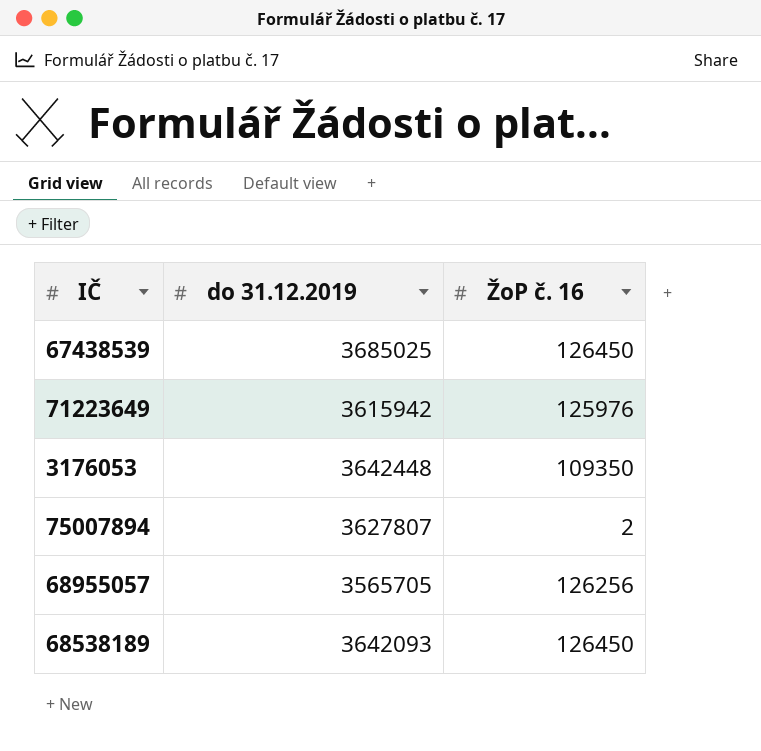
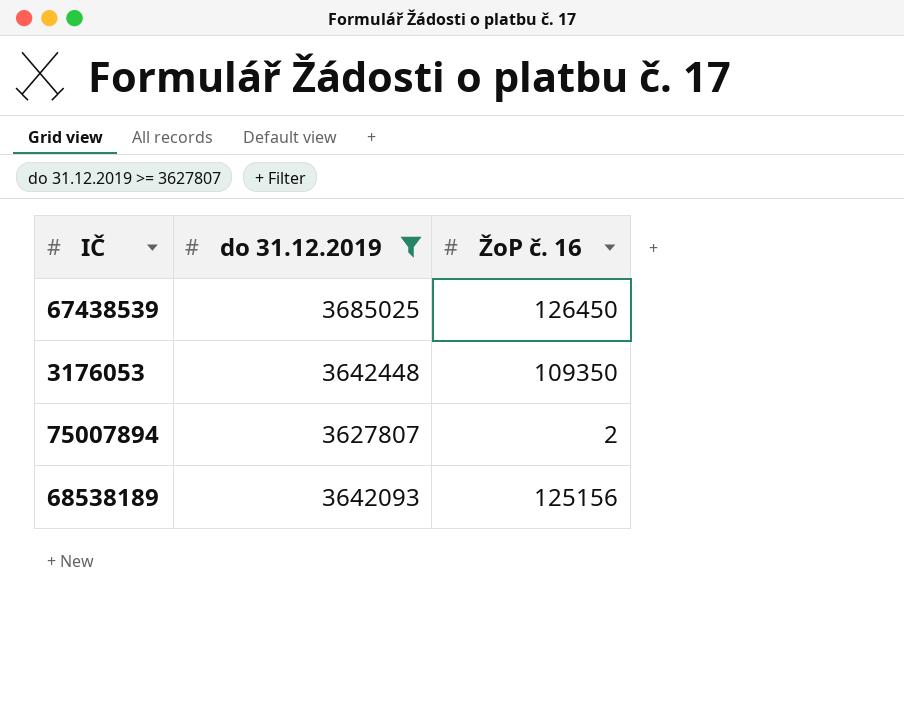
filter: none -> do 31.12.2019 >= 3627807
68538189 | ŽoP č. 16: 126450 -> 125156

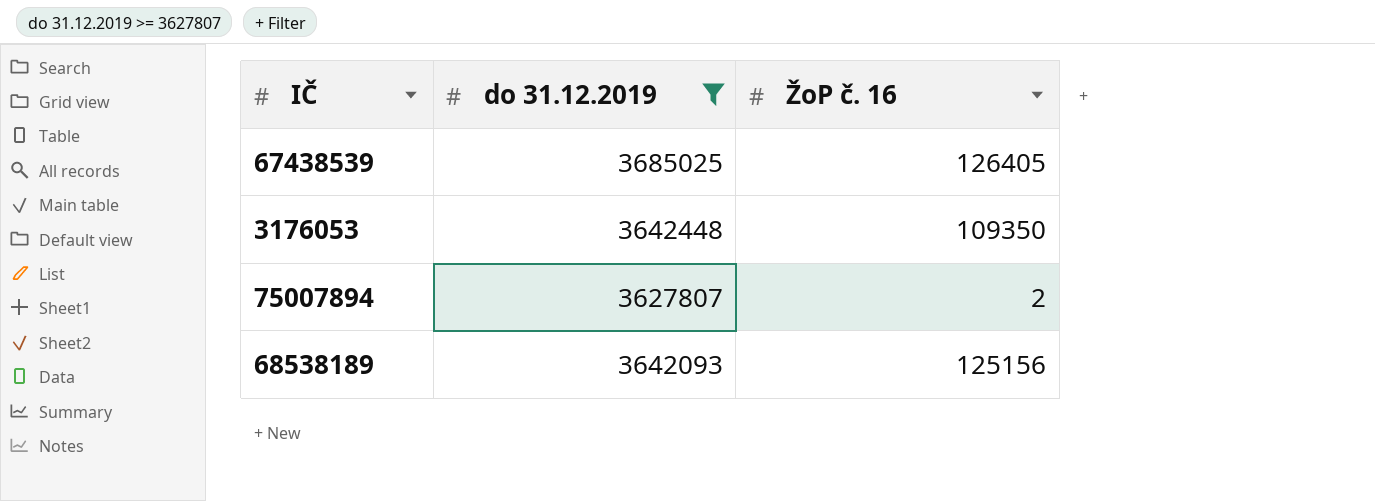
67438539 | ŽoP č. 16: 126450 -> 126405

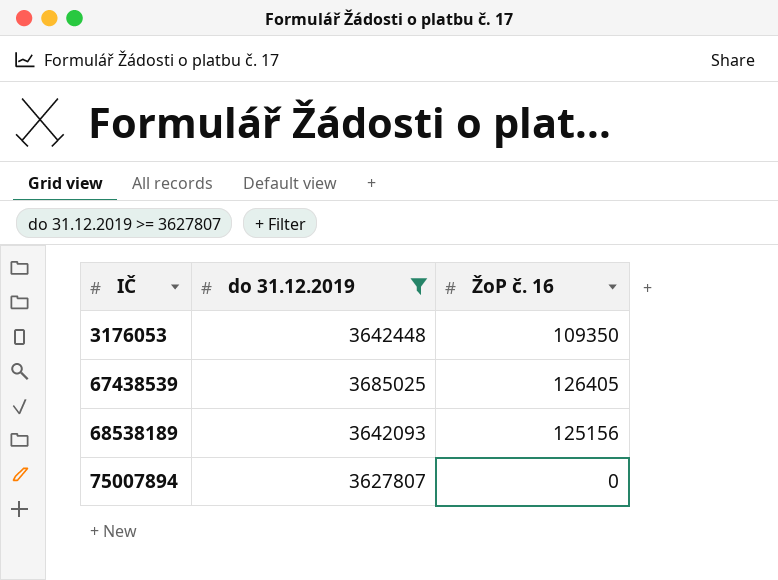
row order: none -> IČ ascending
75007894 | ŽoP č. 16: 2 -> 0

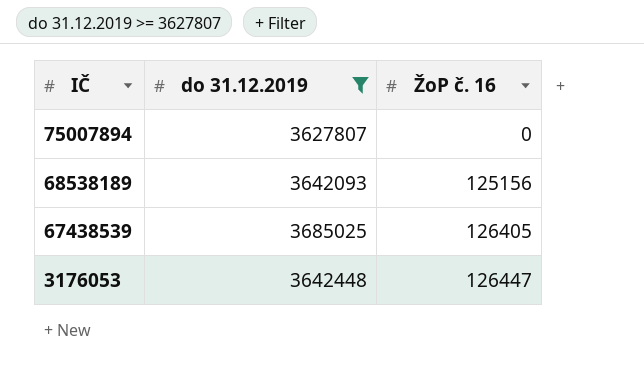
row order: IČ ascending -> IČ descending
3176053 | ŽoP č. 16: 109350 -> 126447

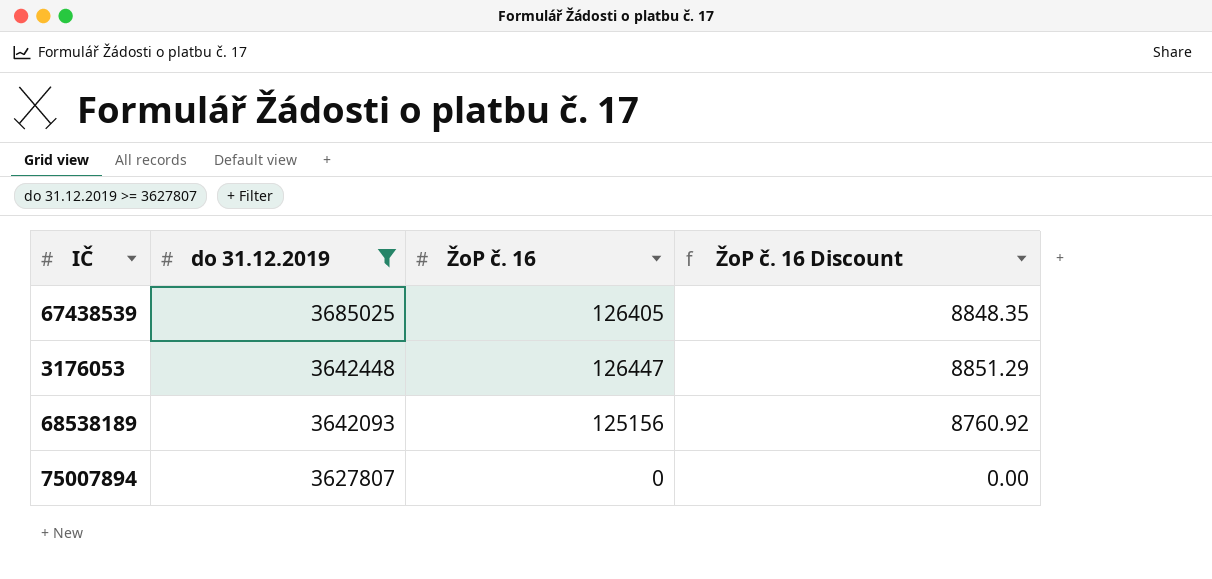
row order: IČ descending -> do 31.12.2019 descending
column ŽoP č. 16 Discount | formula: none -> [ŽoP č. 16] * 0.07

